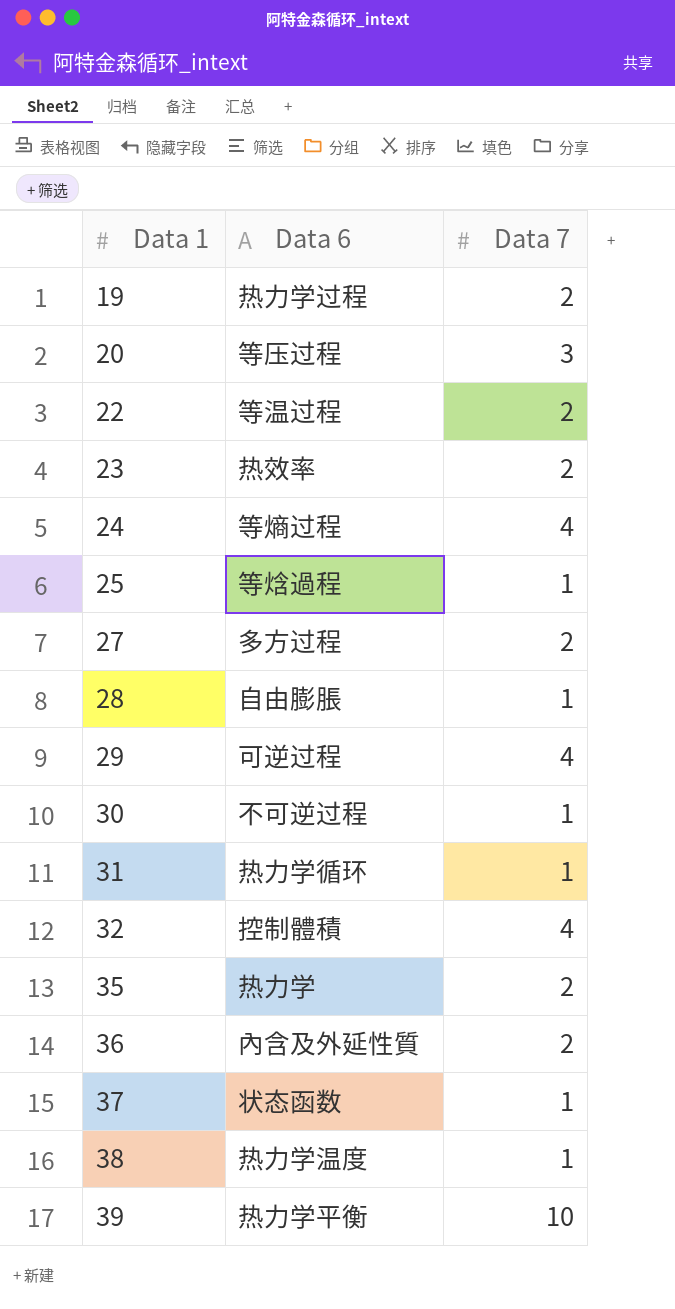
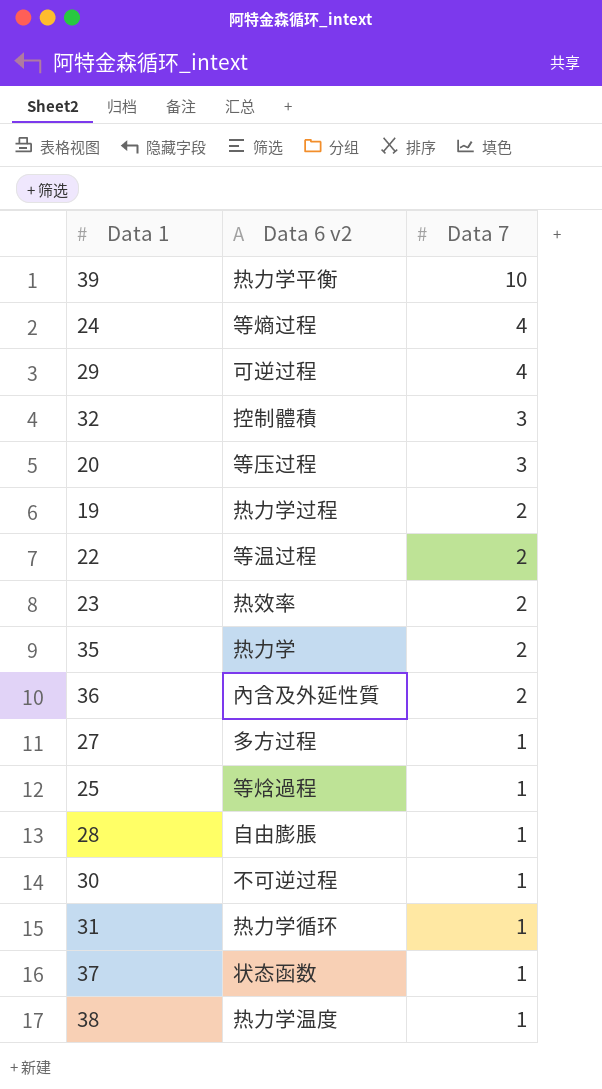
row order: Data 1 ascending -> Data 7 descending
column name: Data 6 -> Data 6 v2
32 | Data 7: 4 -> 3
27 | Data 7: 2 -> 1

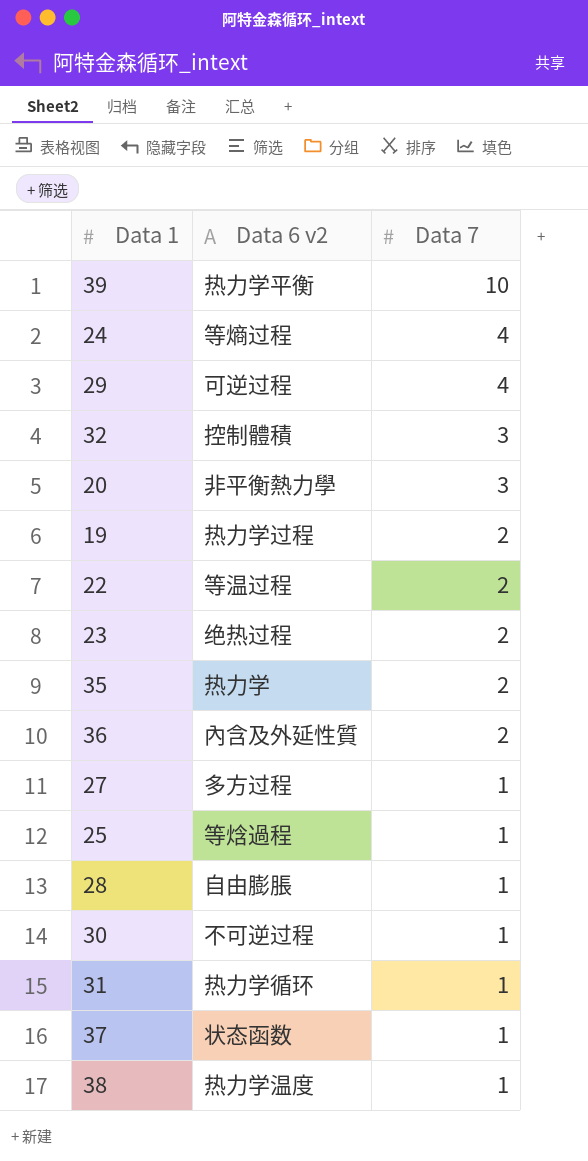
20 | Data 6 v2: 等压过程 -> 非平衡熱力學
23 | Data 6 v2: 热效率 -> 绝热过程

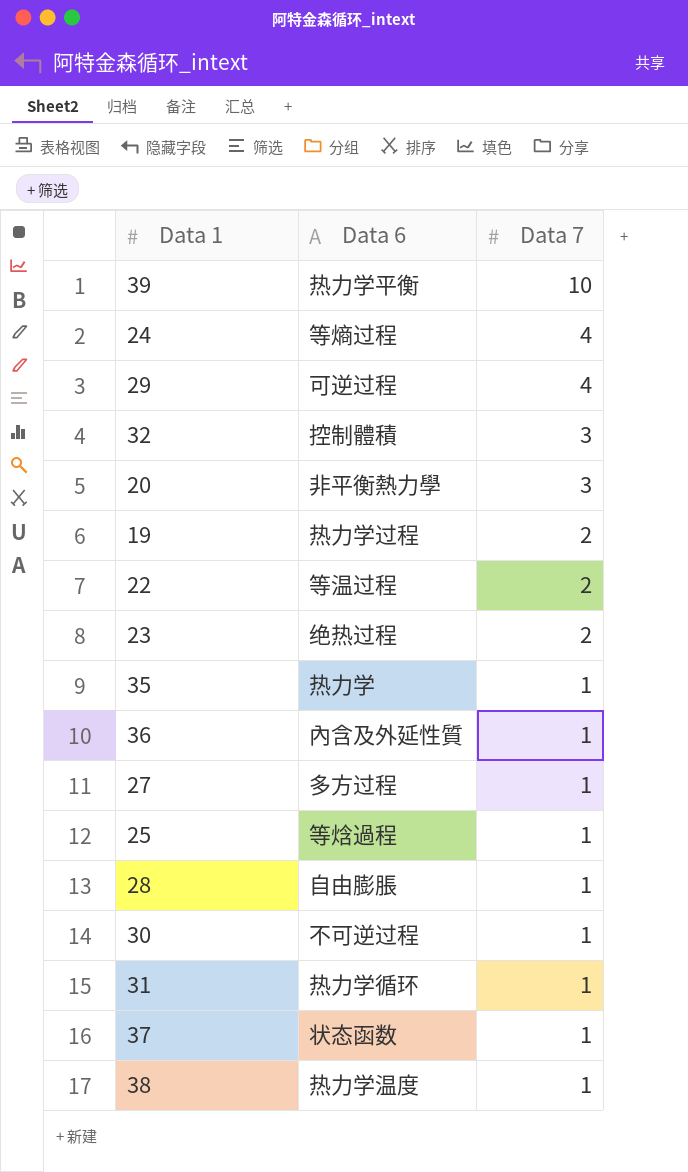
column name: Data 6 v2 -> Data 6
35 | Data 7: 2 -> 1
36 | Data 7: 2 -> 1

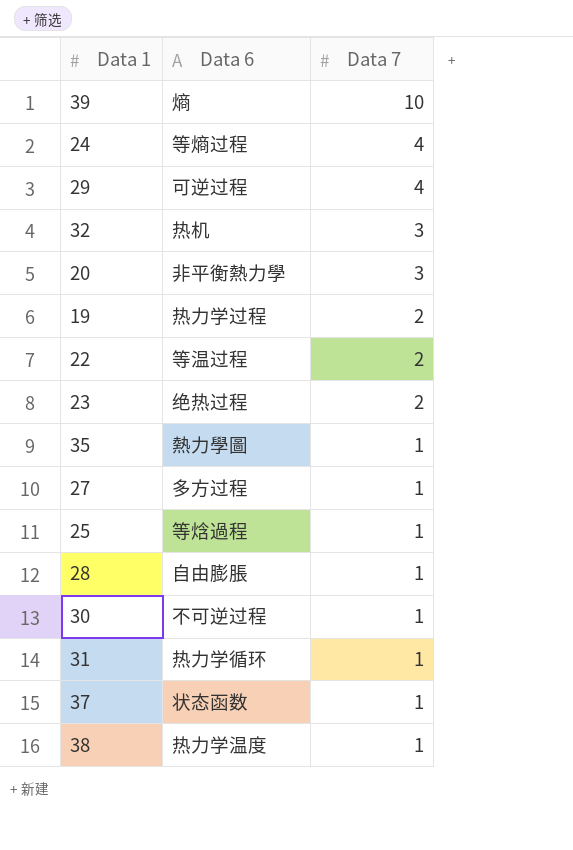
row 36: 內含及外延性質 | 1 -> none
39 | Data 6: 热力学平衡 -> 熵
32 | Data 6: 控制體積 -> 热机
35 | Data 6: 热力学 -> 熱力學圖

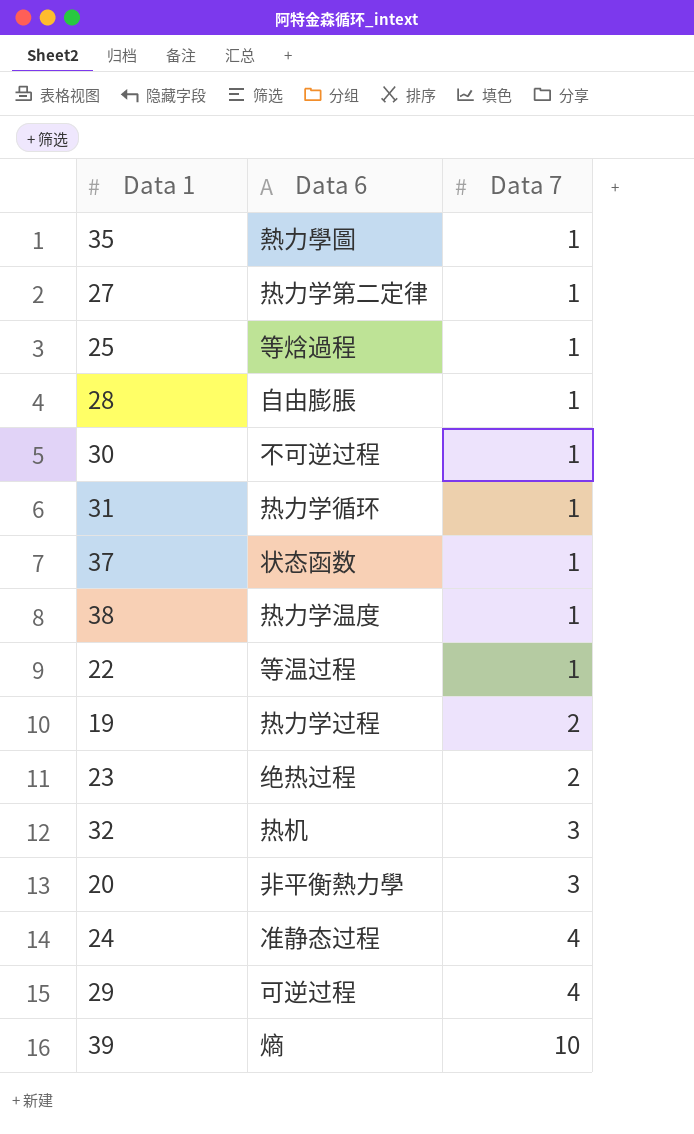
row order: Data 7 descending -> Data 7 ascending
27 | Data 6: 多方过程 -> 热力学第二定律
22 | Data 7: 2 -> 1
24 | Data 6: 等熵过程 -> 准静态过程

